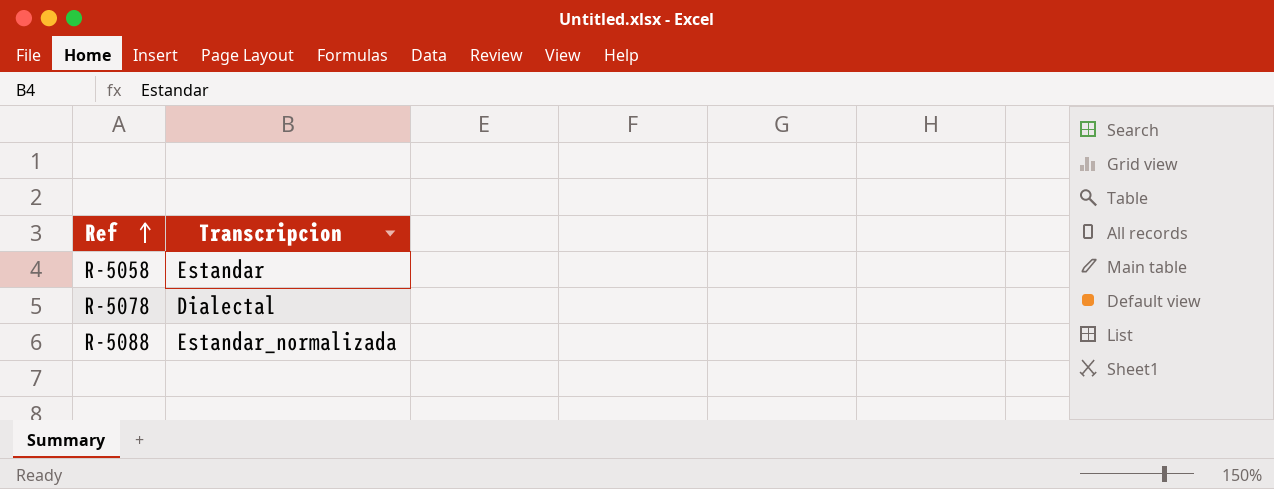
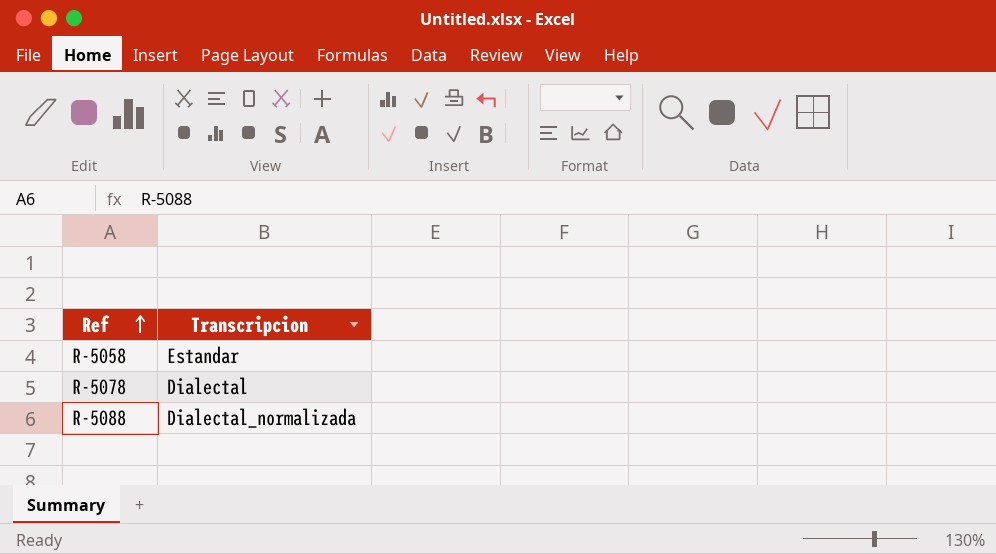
R-5088 | Transcripcion: Estandar_normalizada -> Dialectal_normalizada

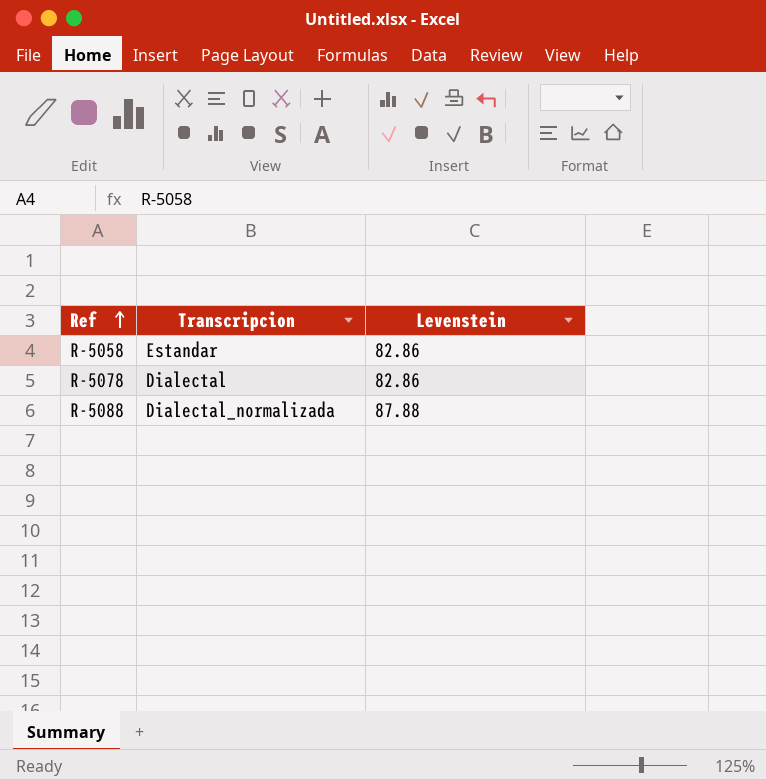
column Levenstein | position: none -> 3

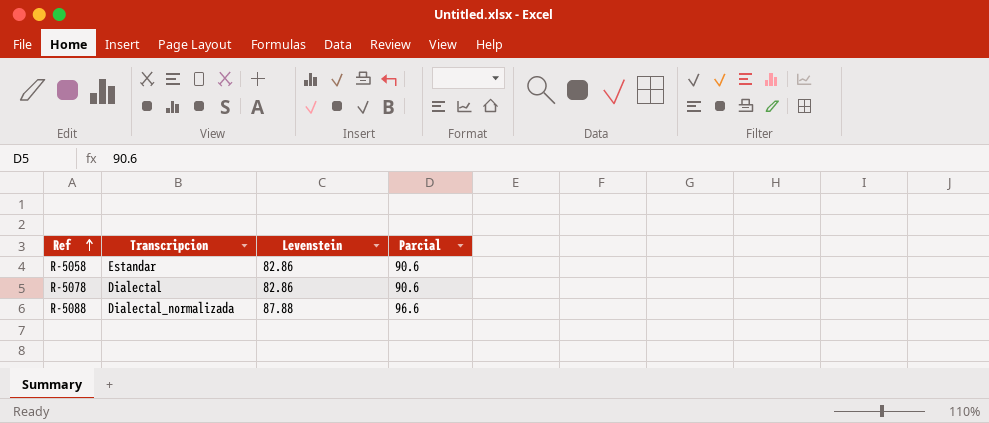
column Parcial | position: none -> 4

